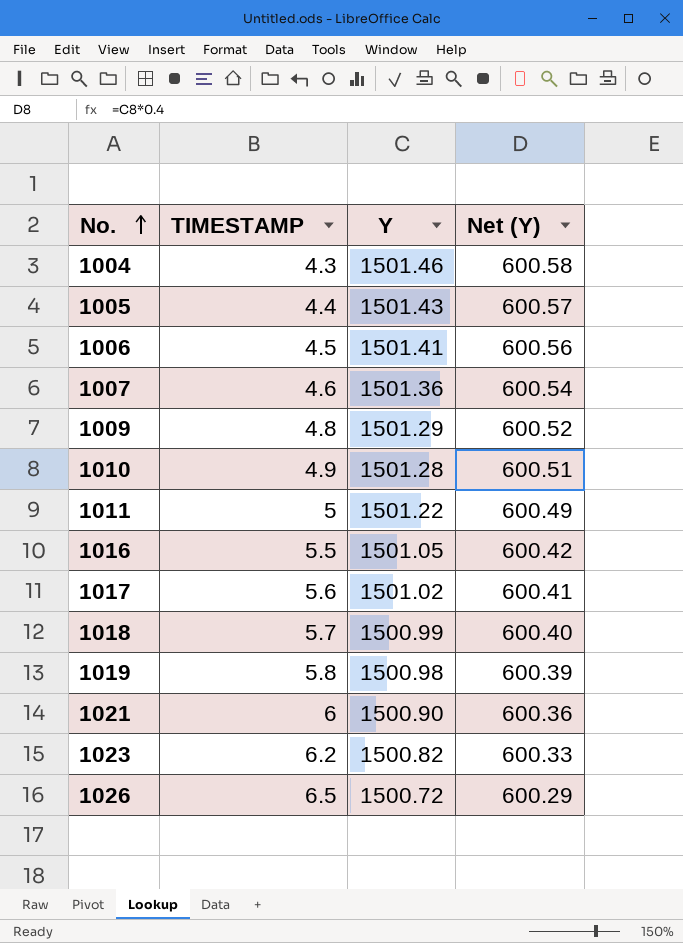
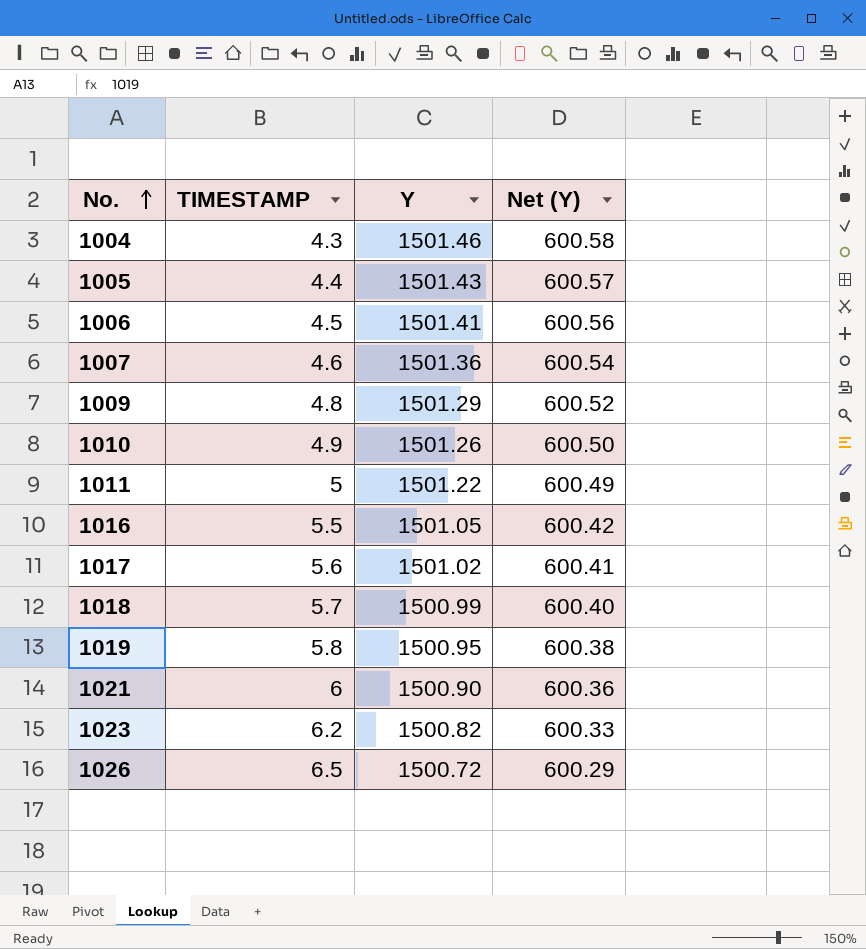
1010 | Y: 1501.28 -> 1501.26
1010 | Net (Y): 600.51 -> 600.50
1019 | Y: 1500.98 -> 1500.95
1019 | Net (Y): 600.39 -> 600.38

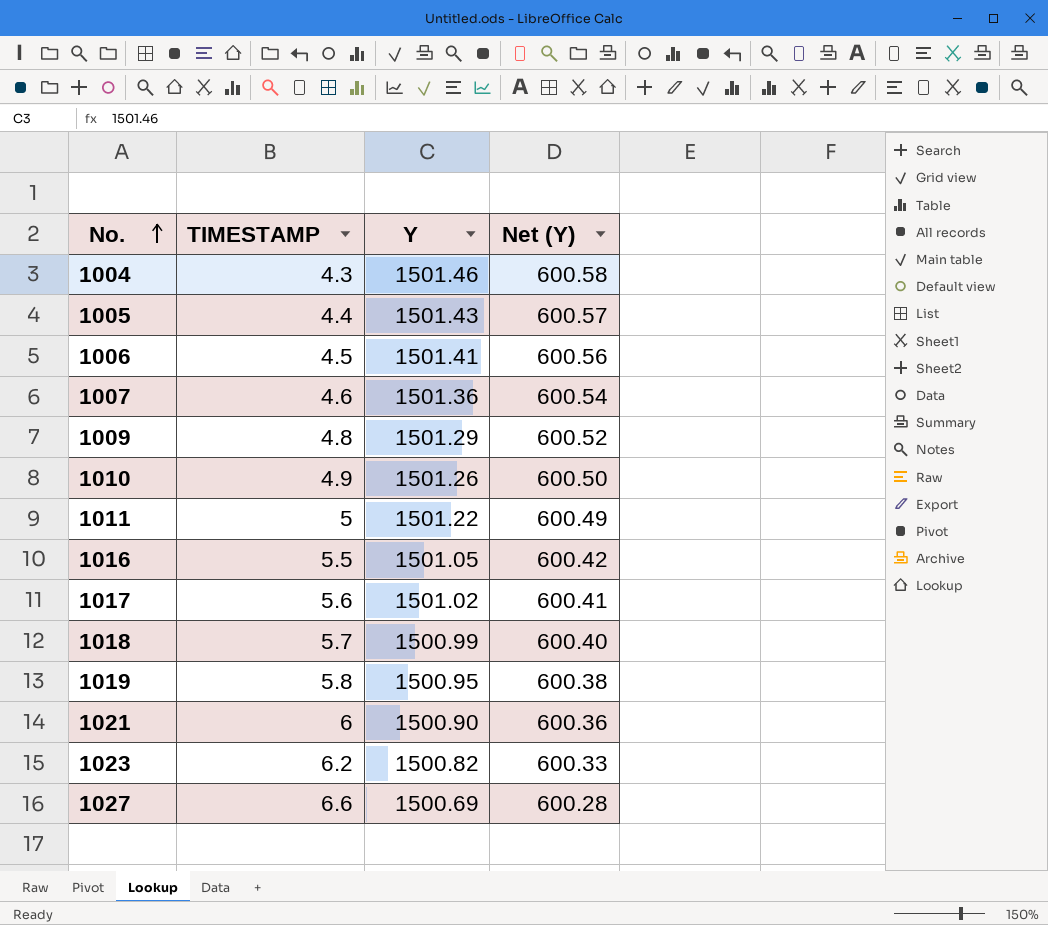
row 1026: 6.5 | 1500.72 | 600.29 -> none
row 1027: none -> 6.6 | 1500.69 | 600.28

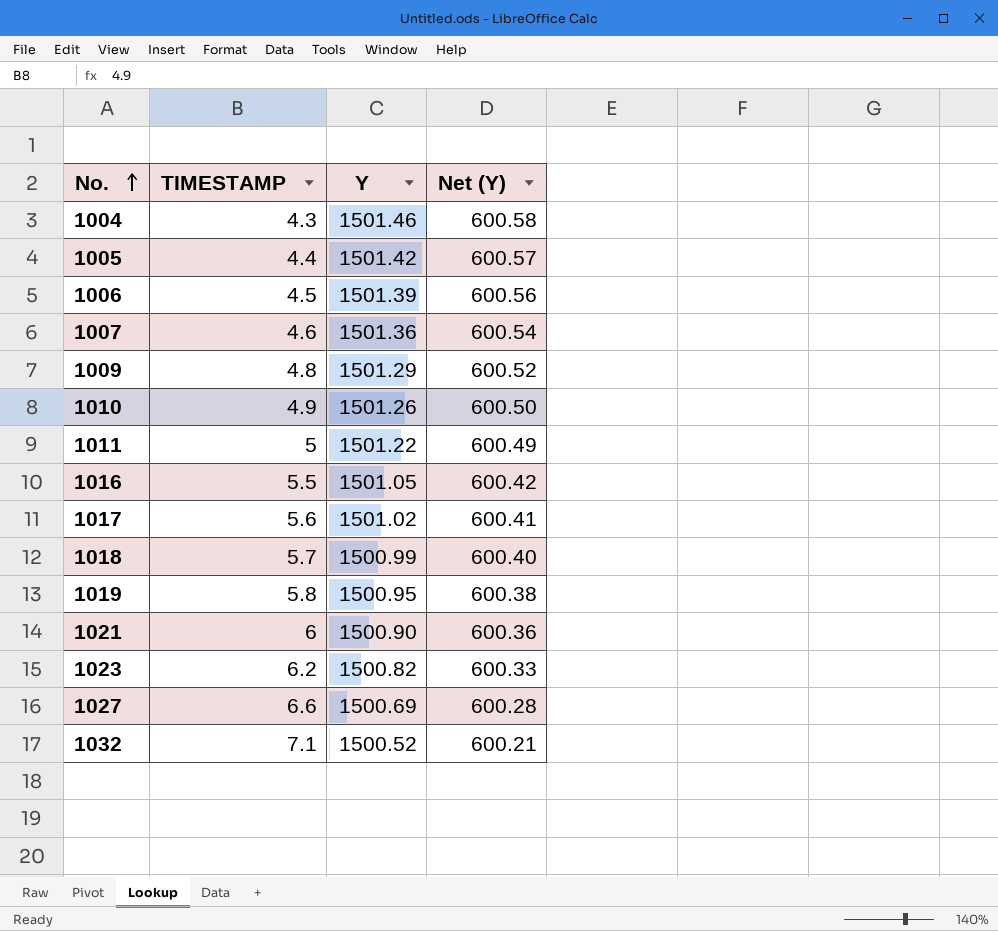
1005 | Y: 1501.43 -> 1501.42
1006 | Y: 1501.41 -> 1501.39
row 1032: none -> 7.1 | 1500.52 | 600.21

